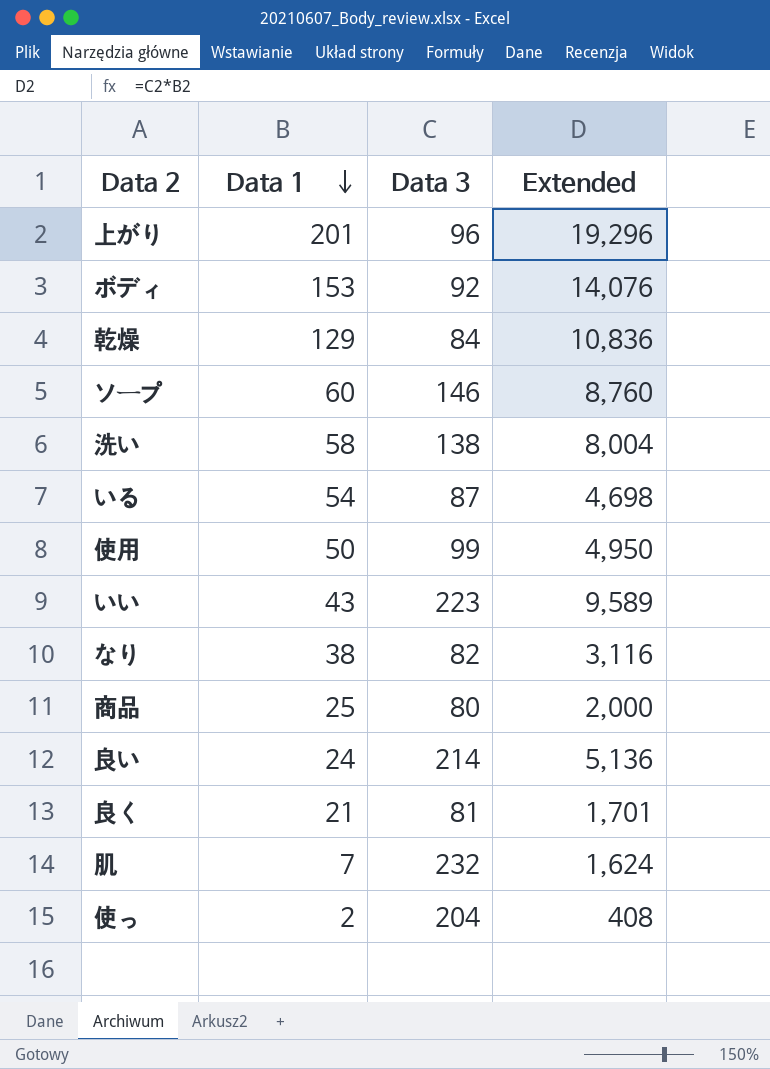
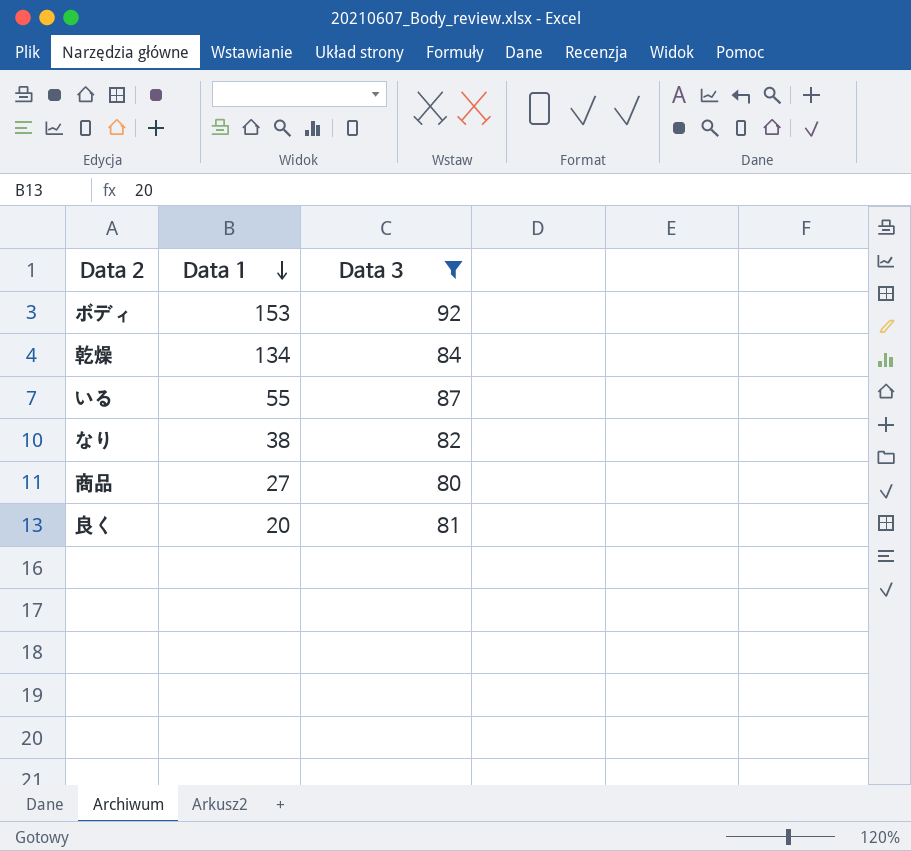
filter: none -> Data 3 <= 92
column Extended | formula: [Data 1] * [Data 3] -> none
乾燥 | Data 1: 129 -> 134
いる | Data 1: 54 -> 55
商品 | Data 1: 25 -> 27
良く | Data 1: 21 -> 20

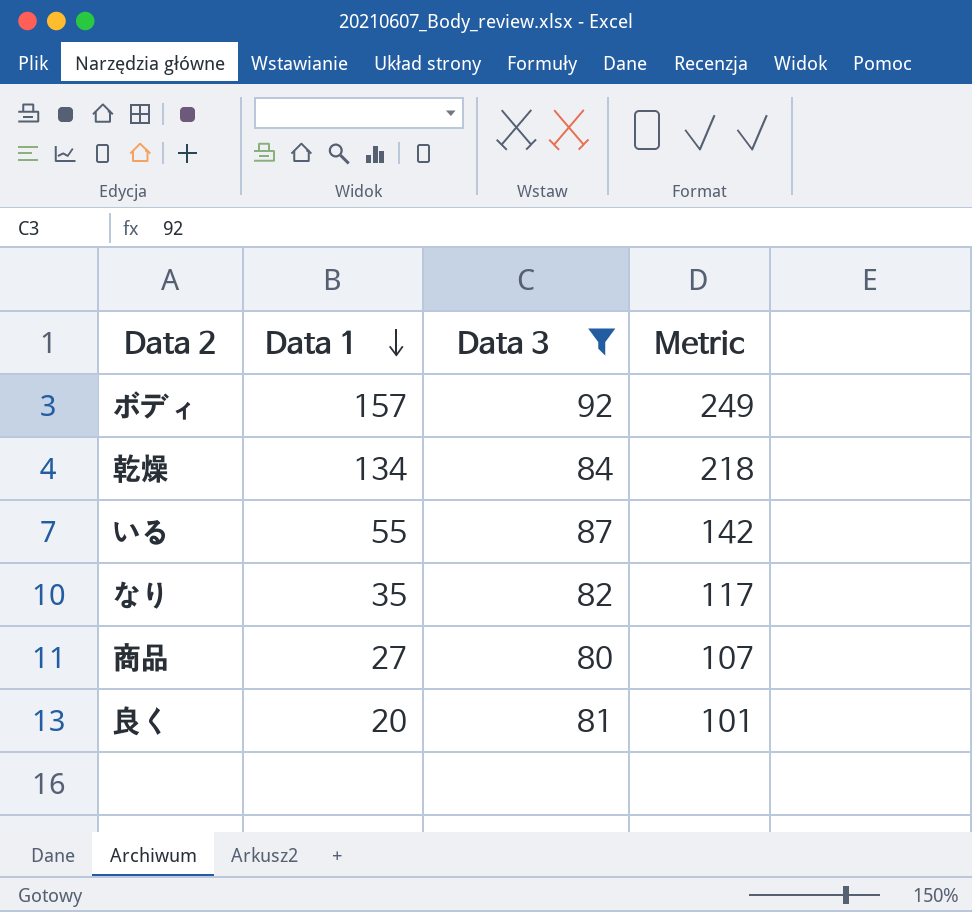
column Metric | formula: none -> [Data 1] + [Data 3]
ボディ | Data 1: 153 -> 157
なり | Data 1: 38 -> 35

